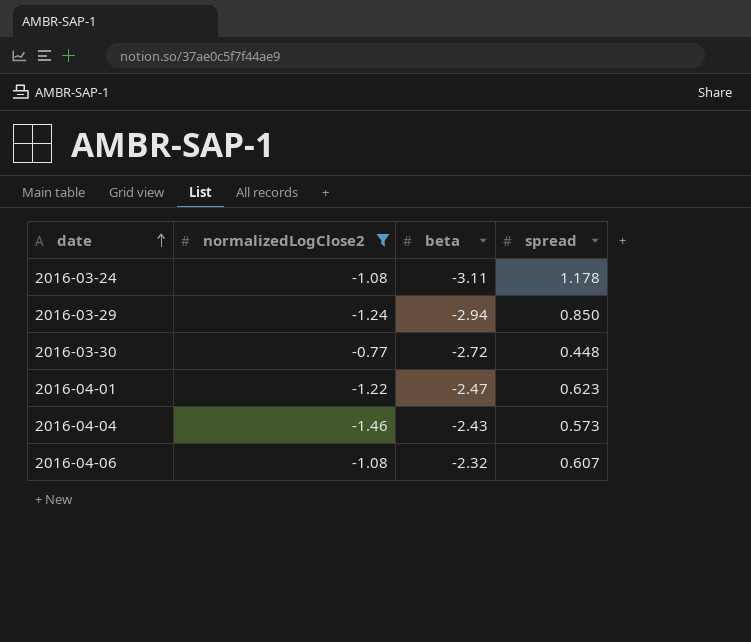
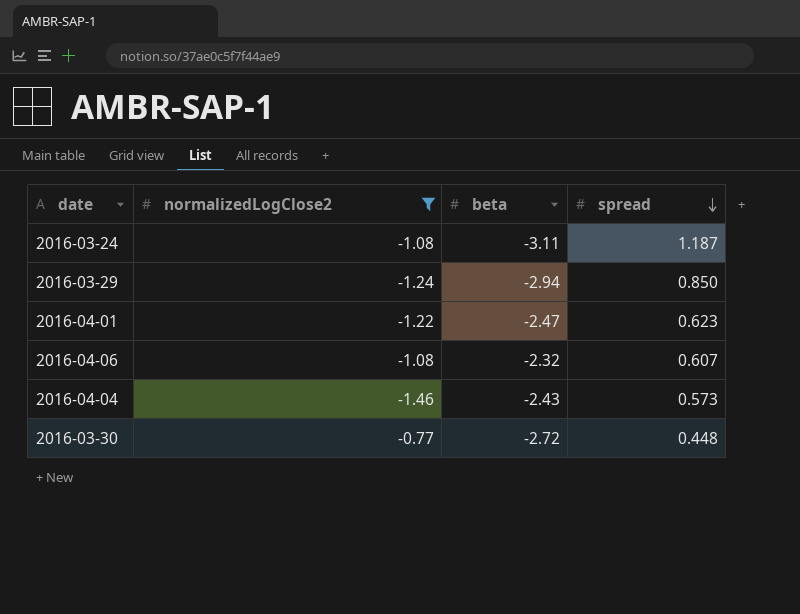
row order: date ascending -> spread descending
2016-03-24 | spread: 1.178 -> 1.187

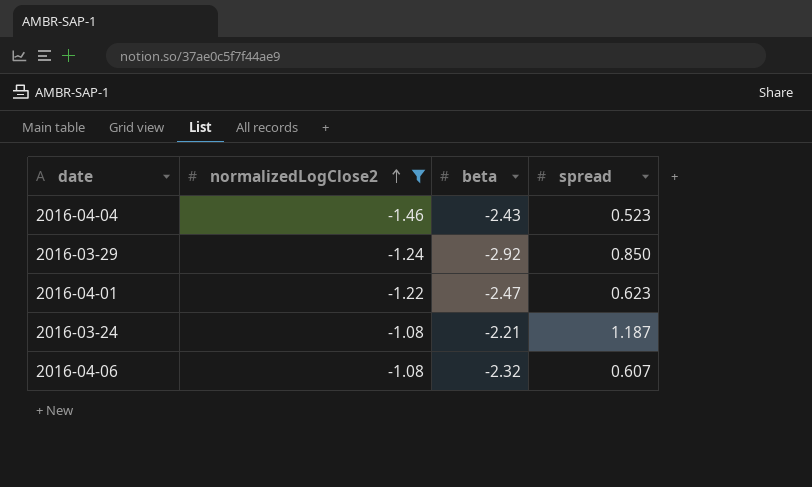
row order: spread descending -> normalizedLogClose2 ascending
row 2016-03-30: -0.77 | -2.72 | 0.448 -> none
2016-04-04 | spread: 0.573 -> 0.523
2016-03-29 | beta: -2.94 -> -2.92
2016-03-24 | beta: -3.11 -> -2.21

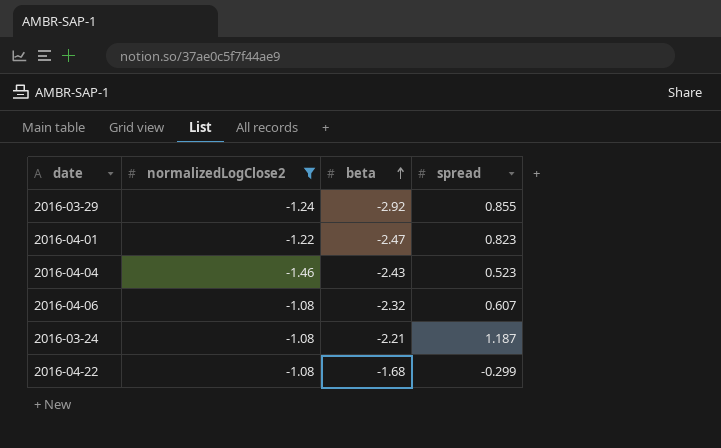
row order: normalizedLogClose2 ascending -> beta ascending
2016-03-29 | spread: 0.850 -> 0.855
2016-04-01 | spread: 0.623 -> 0.823
row 2016-04-22: none -> -1.08 | -1.68 | -0.299

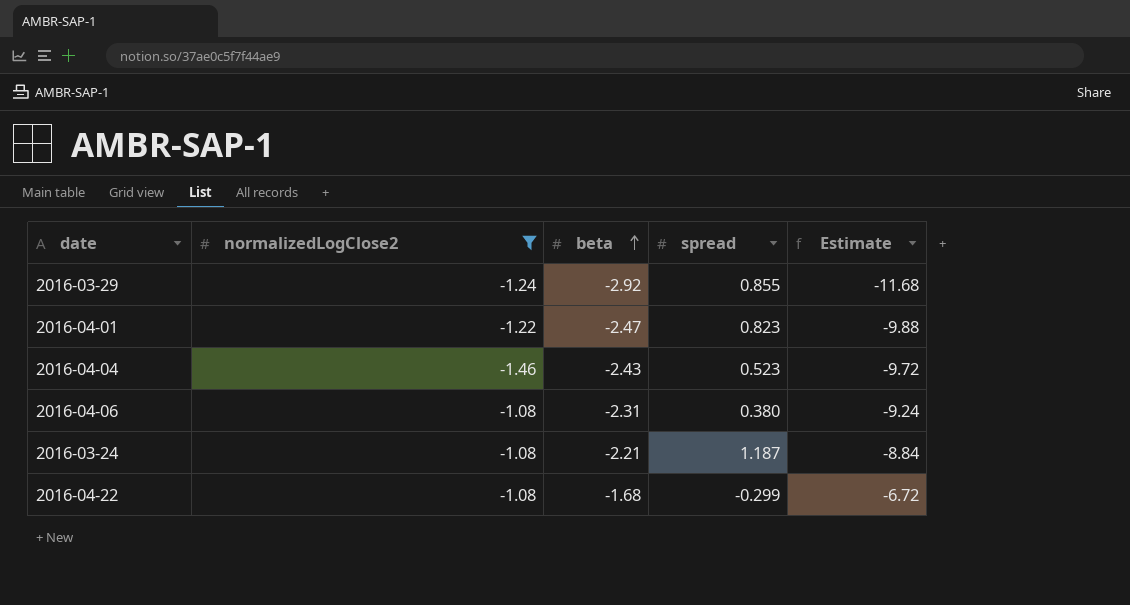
column Estimate | formula: none -> [beta] * 4
2016-04-06 | beta: -2.32 -> -2.31
2016-04-06 | spread: 0.607 -> 0.380

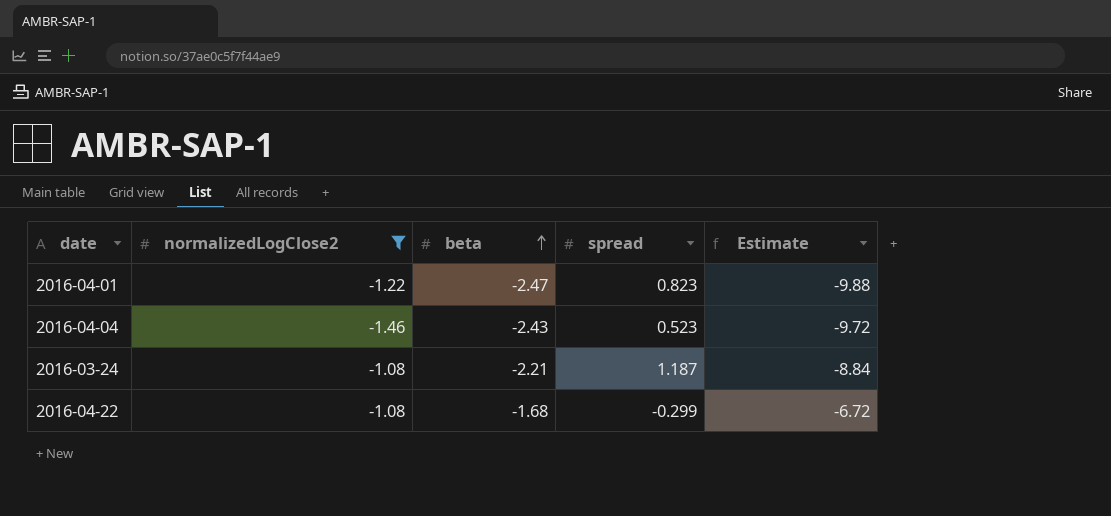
row 2016-03-29: -1.24 | -2.92 | 0.855 | -11.68 -> none
row 2016-04-06: -1.08 | -2.31 | 0.380 | -9.24 -> none

